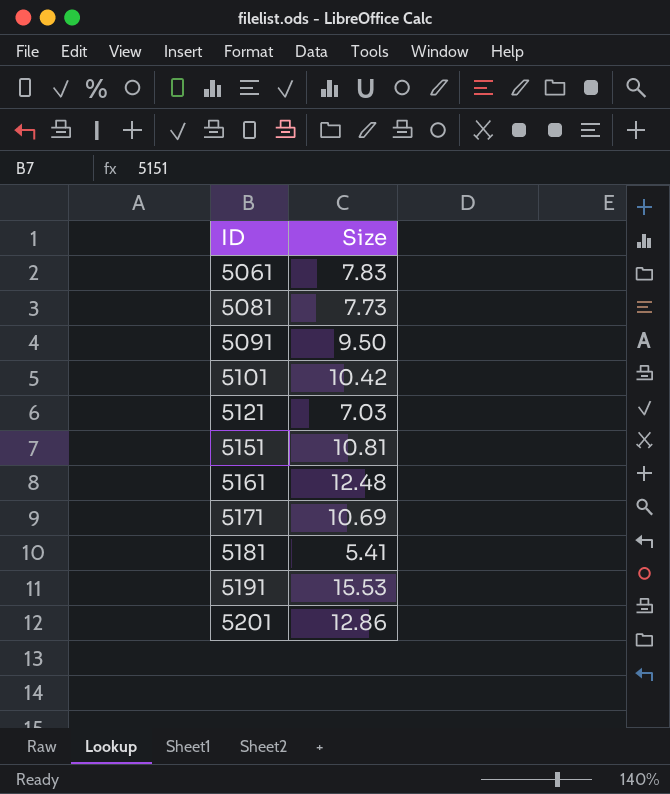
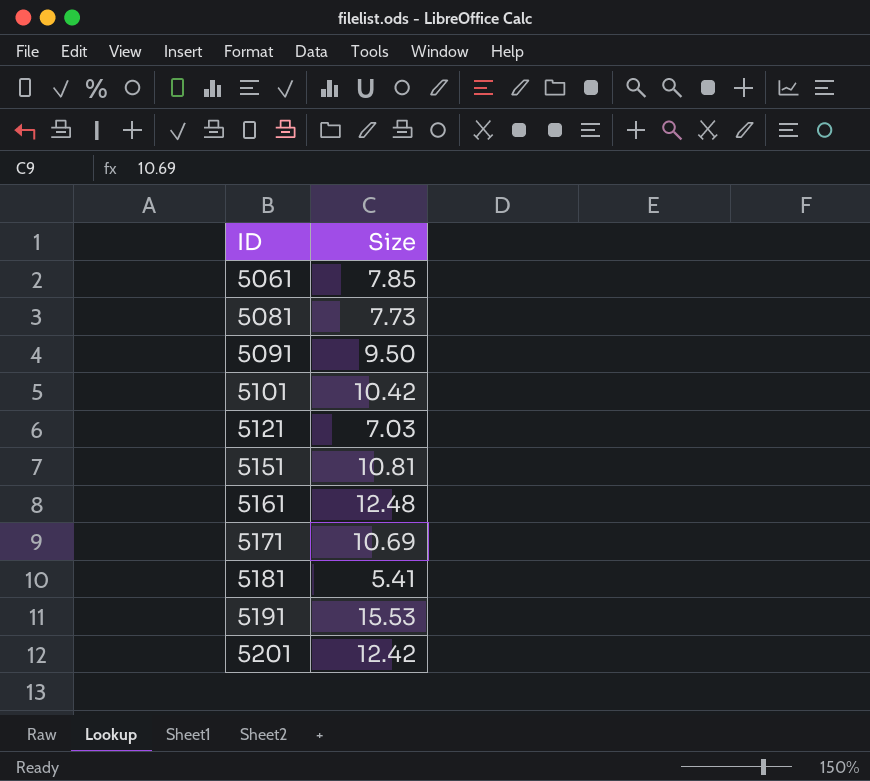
5061 | Size: 7.83 -> 7.85
5201 | Size: 12.86 -> 12.42

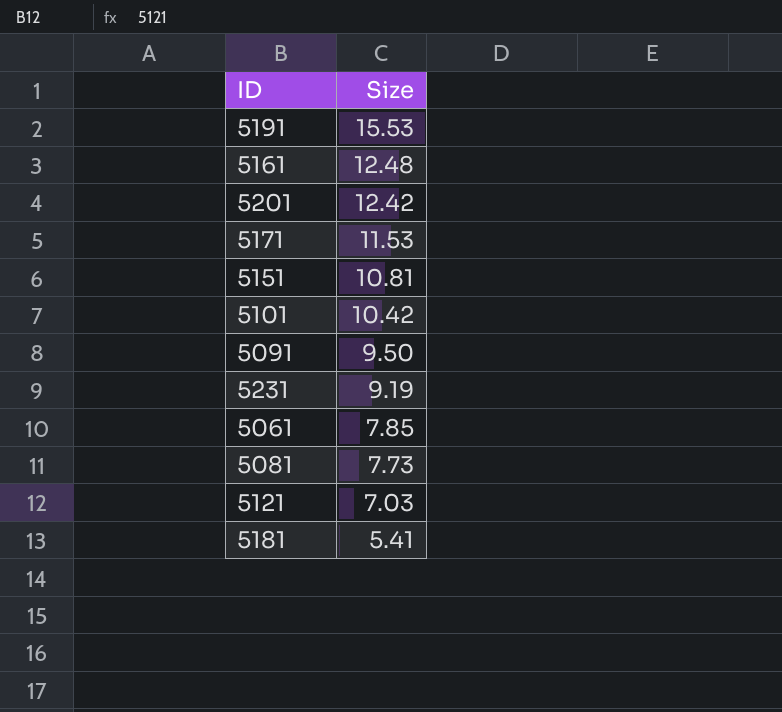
row order: ID ascending -> Size descending
5171 | Size: 10.69 -> 11.53
row 5231: none -> 9.19

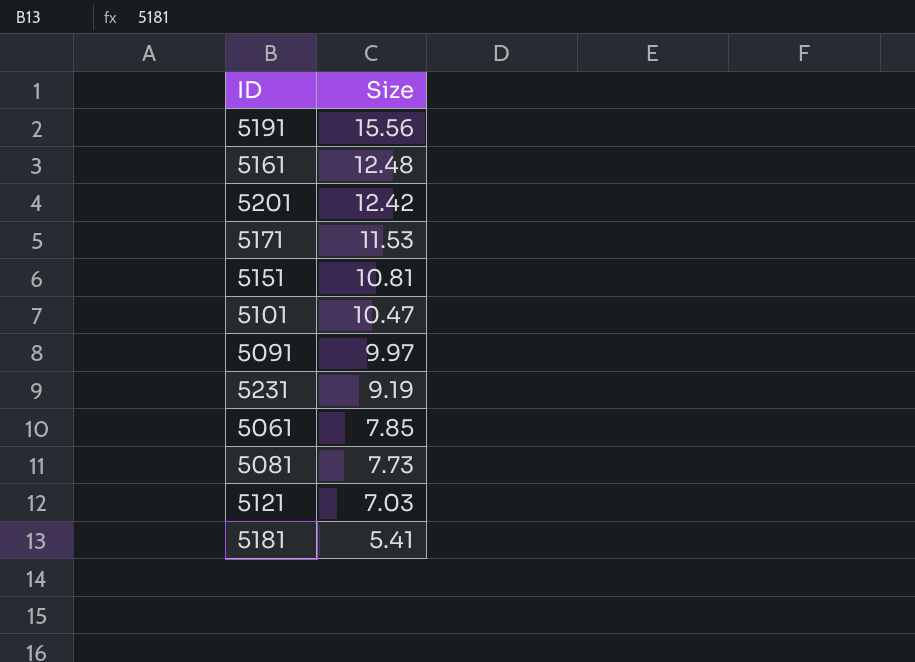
5191 | Size: 15.53 -> 15.56
5101 | Size: 10.42 -> 10.47
5091 | Size: 9.50 -> 9.97

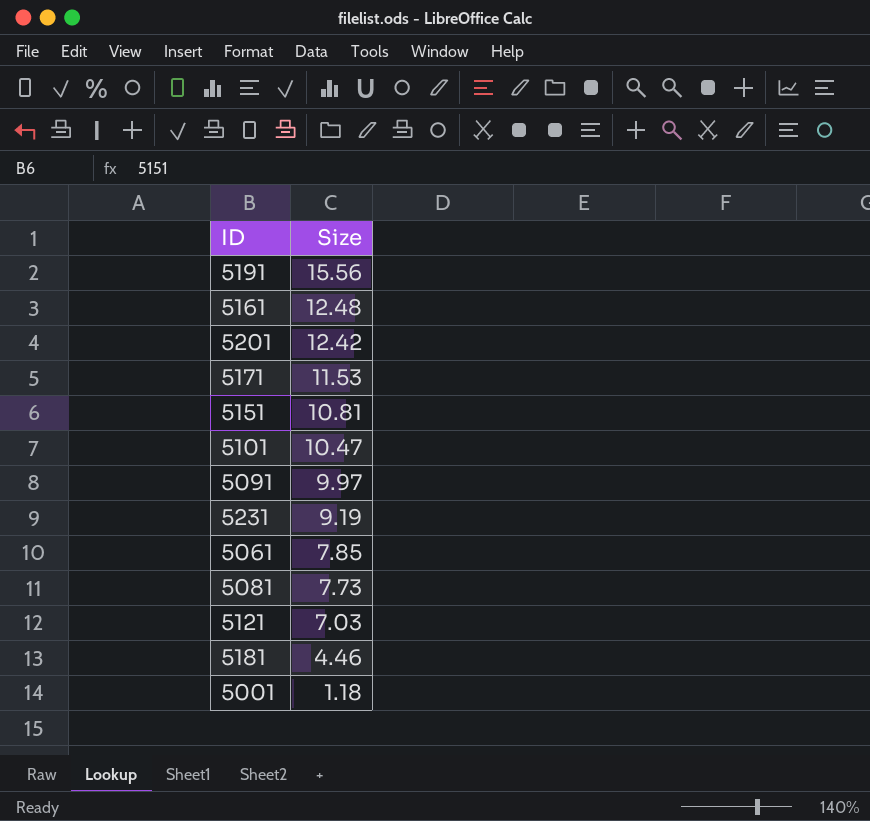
5181 | Size: 5.41 -> 4.46
row 5001: none -> 1.18

